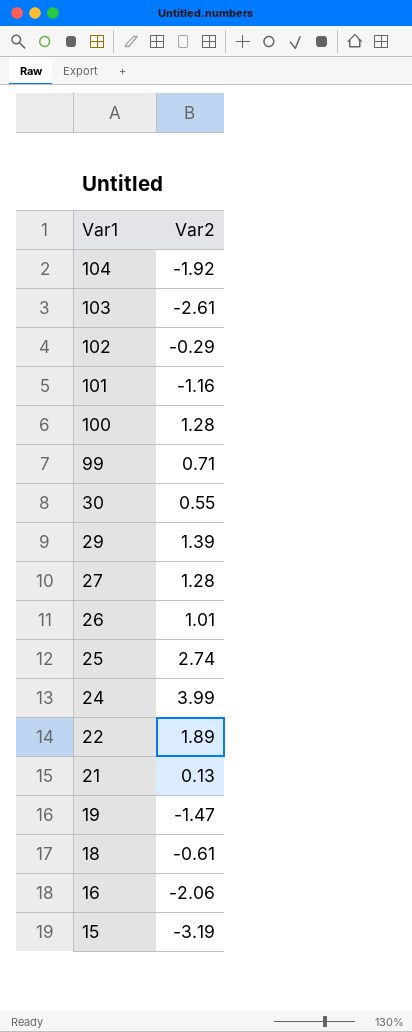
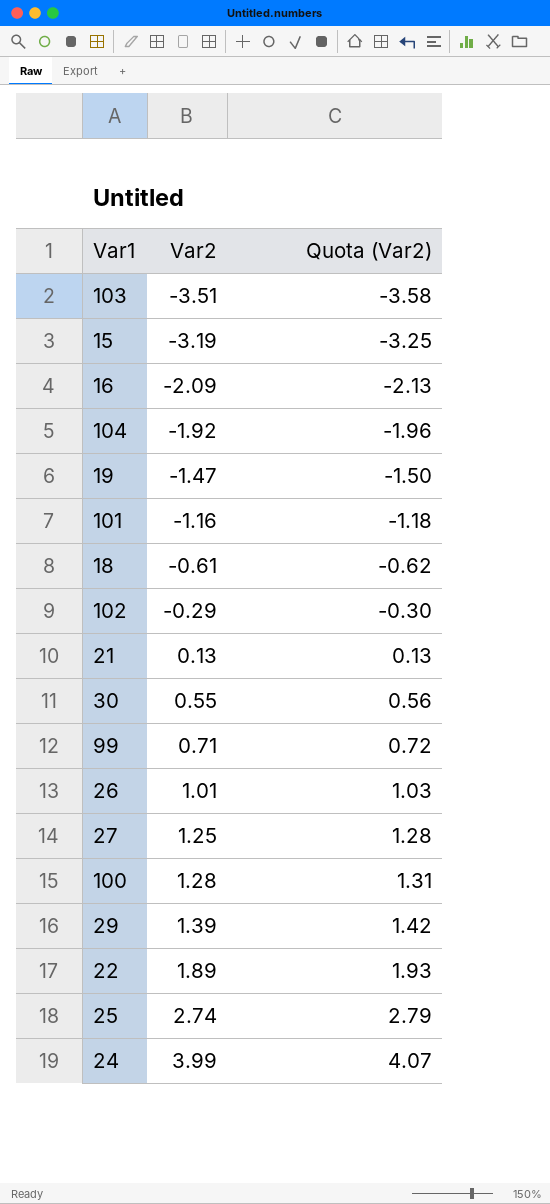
row order: Var1 descending -> Var2 ascending
column Quota (Var2) | formula: none -> [Var2] * 1.02
103 | Var2: -2.61 -> -3.51
16 | Var2: -2.06 -> -2.09
27 | Var2: 1.28 -> 1.25

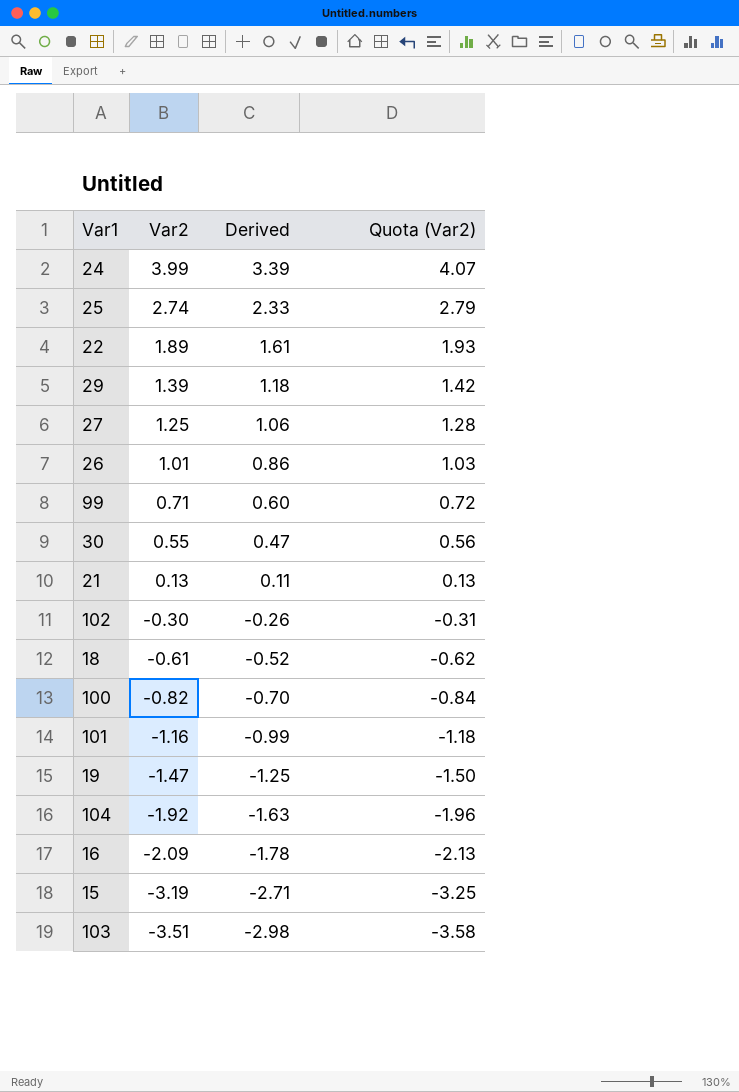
row order: Var2 ascending -> Var2 descending
column Derived | formula: none -> [Var2] * 0.85
102 | Var2: -0.29 -> -0.30
102 | Quota (Var2): -0.30 -> -0.31
100 | Var2: 1.28 -> -0.82
100 | Quota (Var2): 1.31 -> -0.84

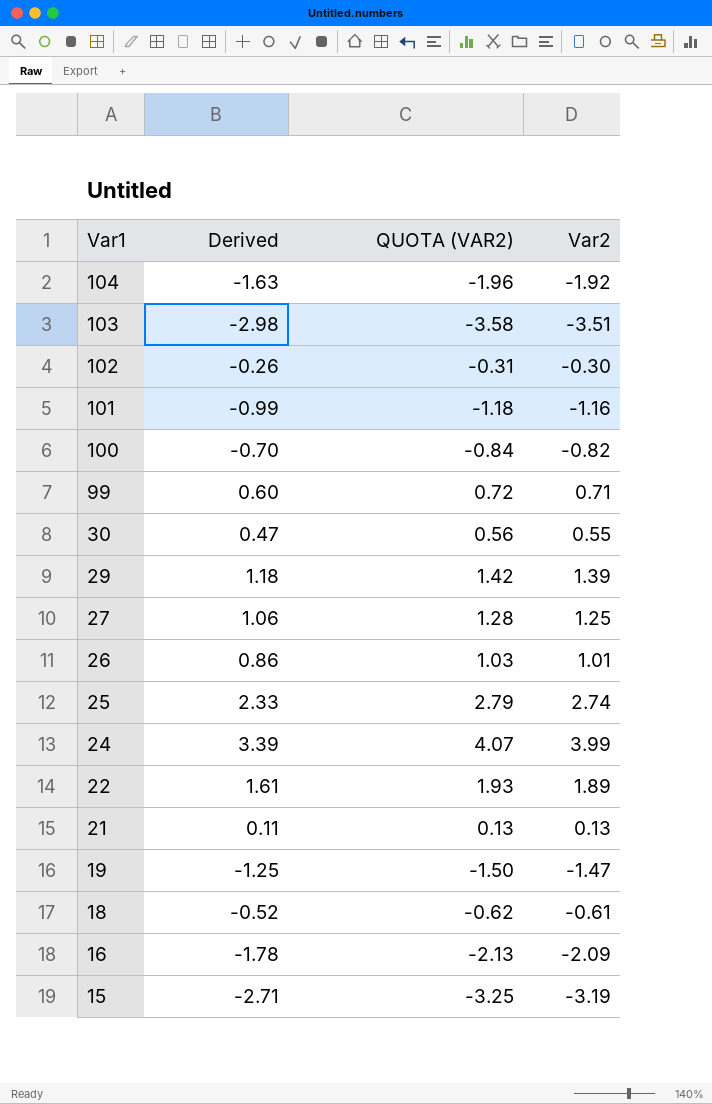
row order: Var2 descending -> Var1 descending
column name: Quota (Var2) -> QUOTA (VAR2)
column Var2 | position: 2 -> 4

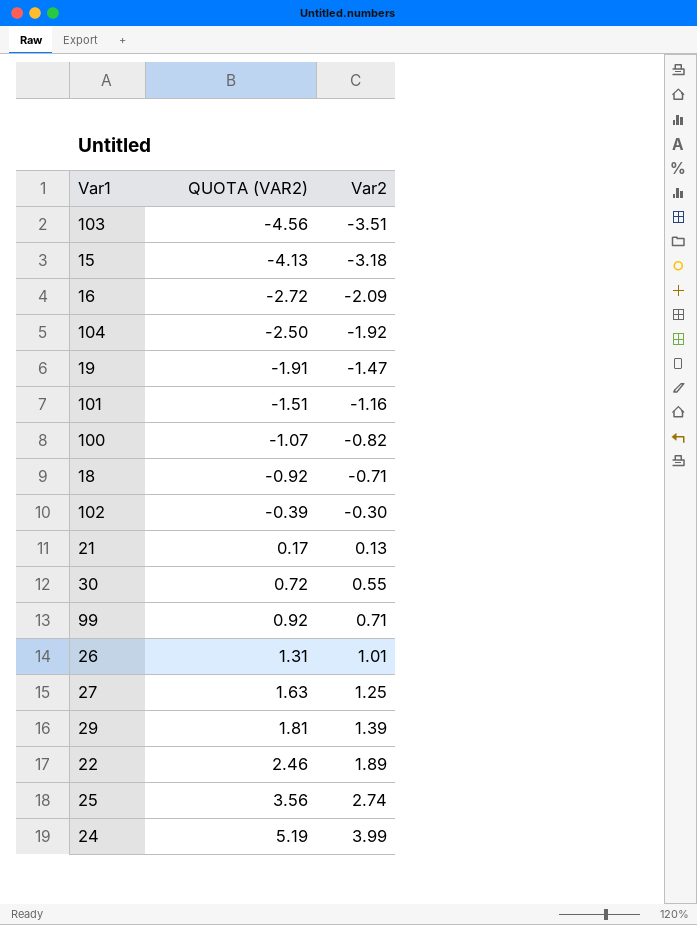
row order: Var1 descending -> QUOTA (VAR2) ascending
column Derived | formula: [Var2] * 0.85 -> none
column QUOTA (VAR2) | formula: [Var2] * 1.02 -> [Var2] * 1.3
15 | Var2: -3.19 -> -3.18
18 | Var2: -0.61 -> -0.71

